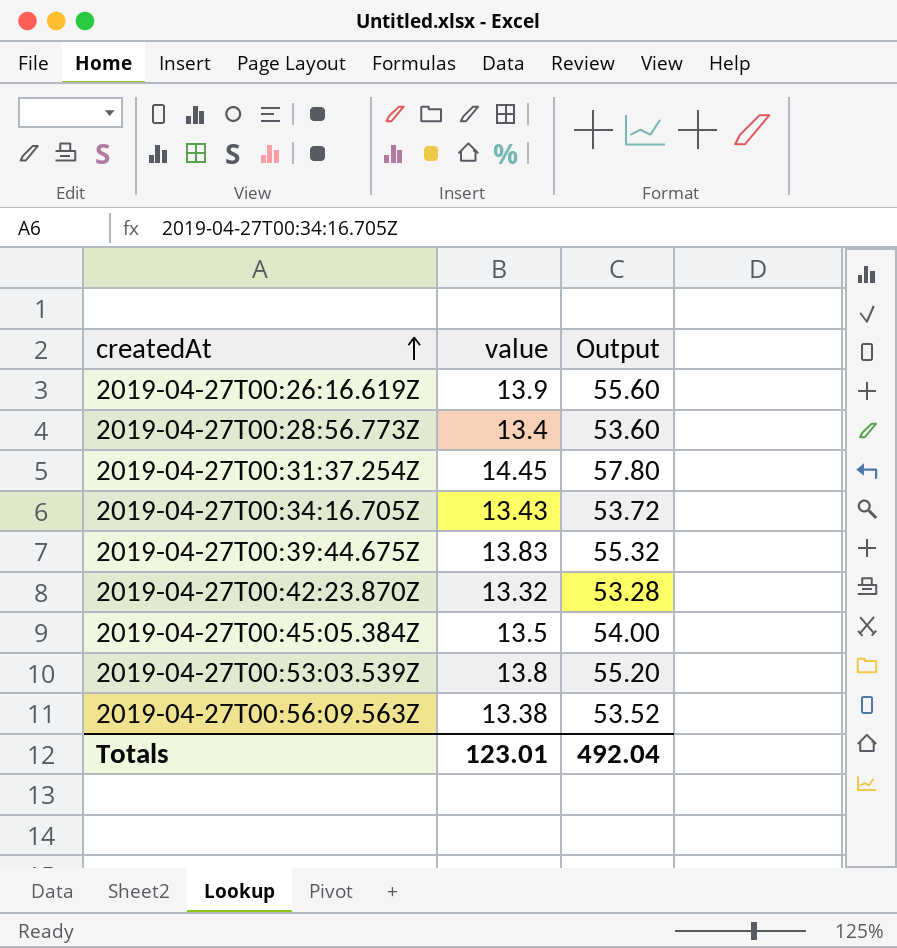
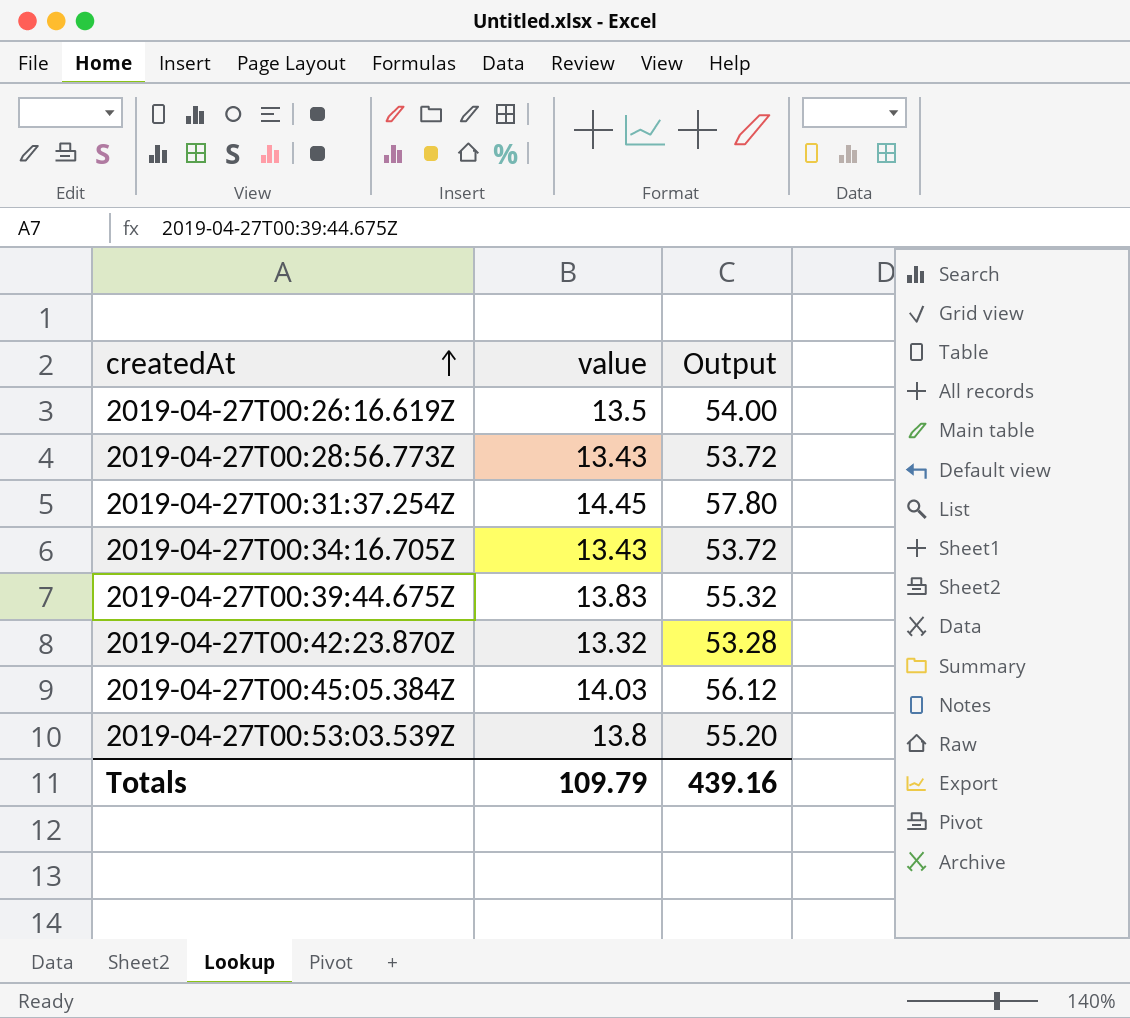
row 2019-04-27T00:56:09.563Z: 13.38 | 53.52 -> none
2019-04-27T00:26:16.619Z | value: 13.9 -> 13.5
2019-04-27T00:26:16.619Z | Output: 55.60 -> 54.00
2019-04-27T00:28:56.773Z | value: 13.4 -> 13.43
2019-04-27T00:28:56.773Z | Output: 53.60 -> 53.72
2019-04-27T00:45:05.384Z | value: 13.5 -> 14.03
2019-04-27T00:45:05.384Z | Output: 54.00 -> 56.12
Totals | value: 123.01 -> 109.79
Totals | Output: 492.04 -> 439.16

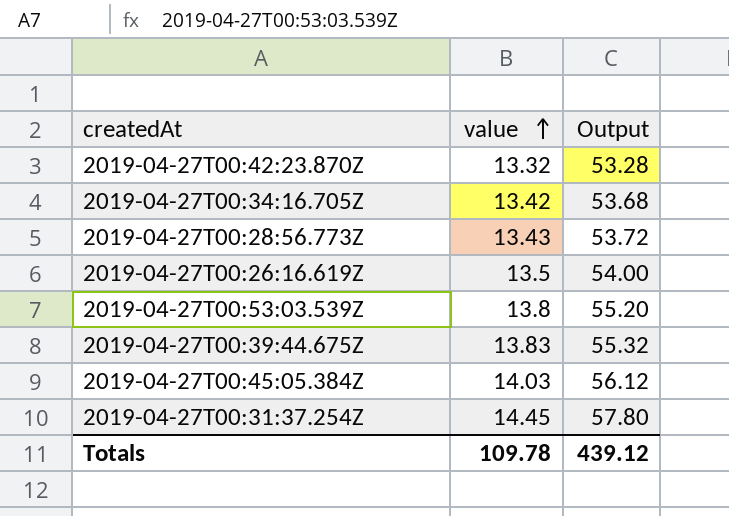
row order: createdAt ascending -> value ascending
2019-04-27T00:34:16.705Z | value: 13.43 -> 13.42
2019-04-27T00:34:16.705Z | Output: 53.72 -> 53.68
Totals | value: 109.79 -> 109.78
Totals | Output: 439.16 -> 439.12

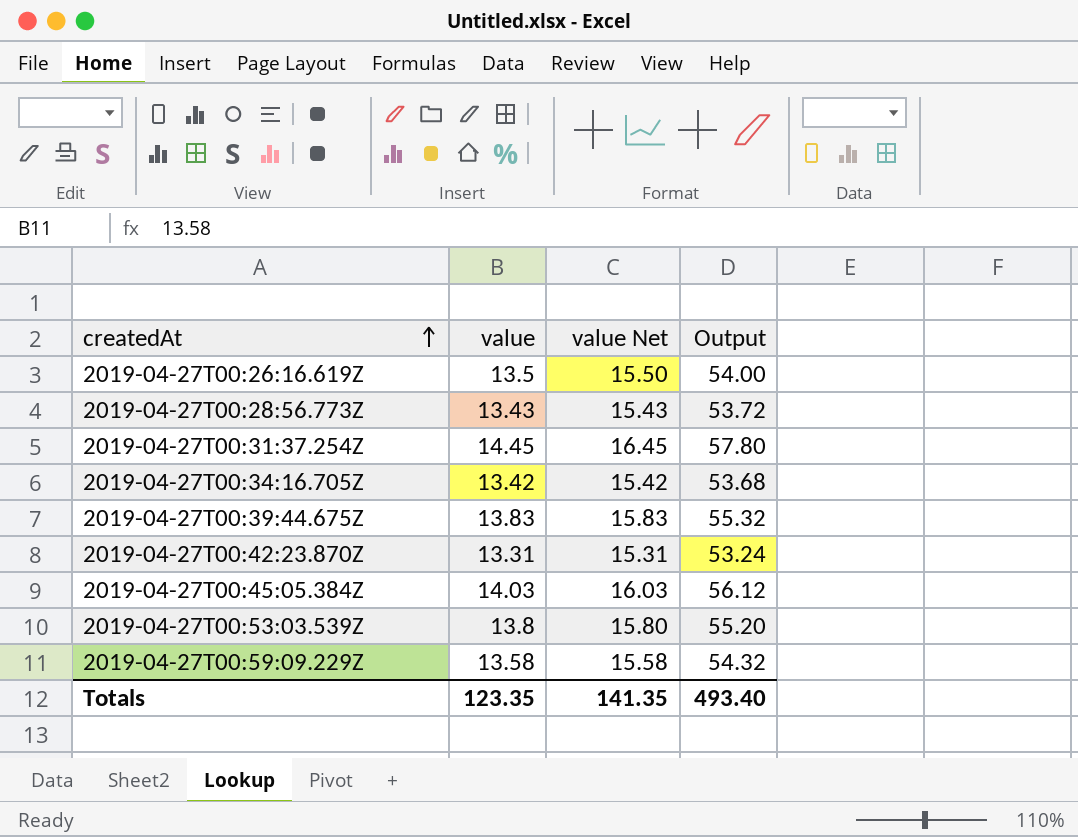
row order: value ascending -> createdAt ascending
column value Net | formula: none -> [value] + 2
2019-04-27T00:42:23.870Z | value: 13.32 -> 13.31
2019-04-27T00:42:23.870Z | Output: 53.28 -> 53.24
row 2019-04-27T00:59:09.229Z: none -> 13.58 | 15.58 | 54.32
Totals | value: 109.78 -> 123.35
Totals | Output: 439.12 -> 493.40

